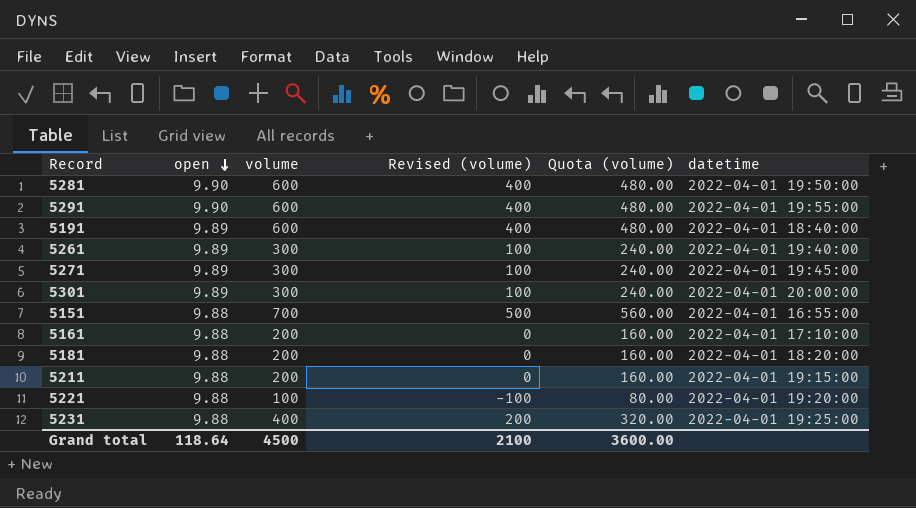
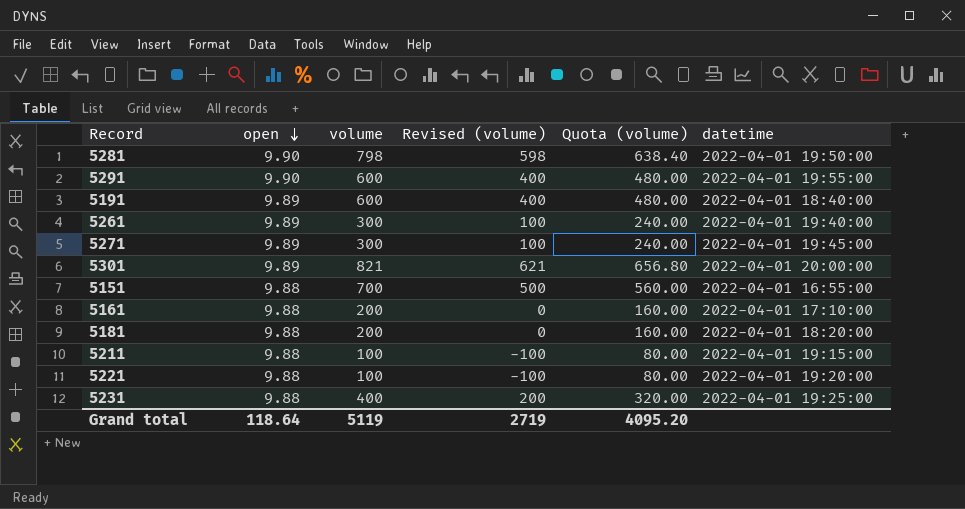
5281 | volume: 600 -> 798
5281 | Revised (volume): 400 -> 598
5281 | Quota (volume): 480.00 -> 638.40
5301 | volume: 300 -> 821
5301 | Revised (volume): 100 -> 621
5301 | Quota (volume): 240.00 -> 656.80
5211 | volume: 200 -> 100
5211 | Revised (volume): 0 -> -100
5211 | Quota (volume): 160.00 -> 80.00
Grand total | volume: 4500 -> 5119
Grand total | Revised (volume): 2100 -> 2719
Grand total | Quota (volume): 3600.00 -> 4095.20

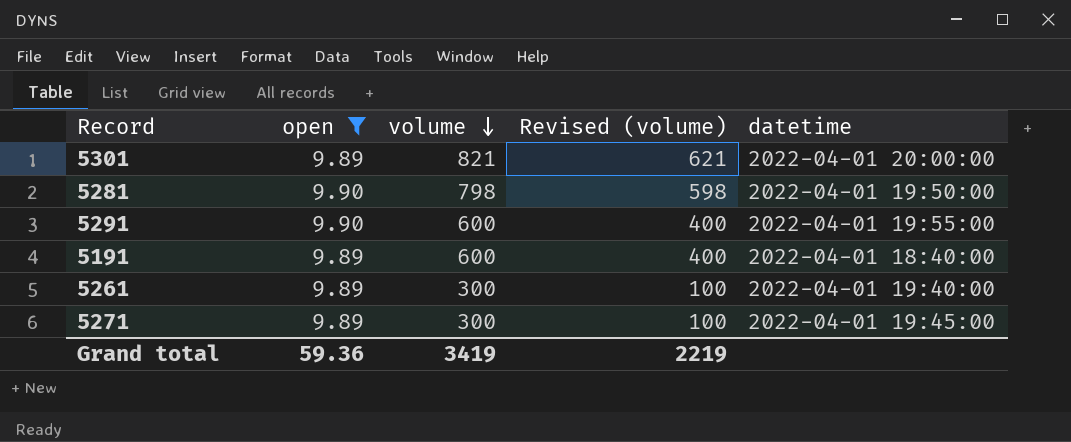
filter: none -> open != 9.88
row order: open descending -> volume descending
column Quota (volume) | formula: [volume] * 0.8 -> none
Grand total | open: 118.64 -> 59.36
Grand total | volume: 5119 -> 3419
Grand total | Revised (volume): 2719 -> 2219

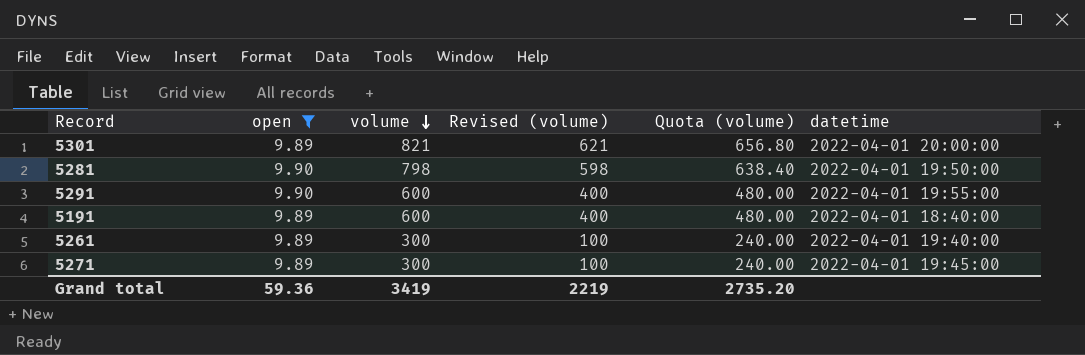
column Quota (volume) | formula: none -> [volume] * 0.8

